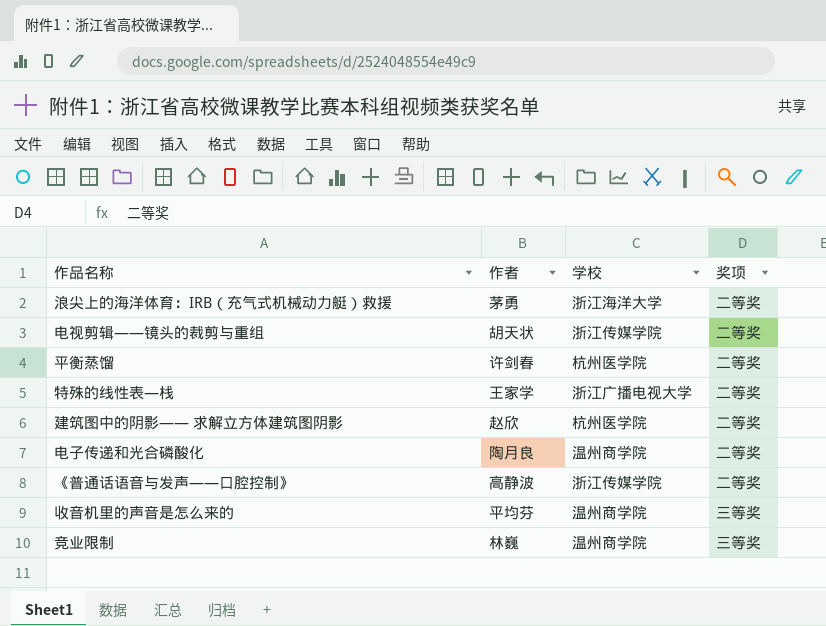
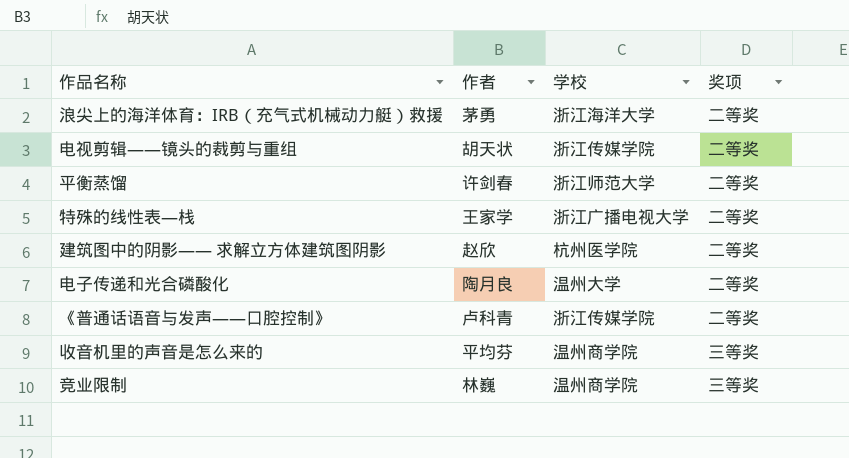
平衡蒸馏 | 学校: 杭州医学院 -> 浙江师范大学
电子传递和光合磷酸化 | 学校: 温州商学院 -> 温州大学
《普通话语音与发声——口腔控制》 | 作者: 高静波 -> 卢科青

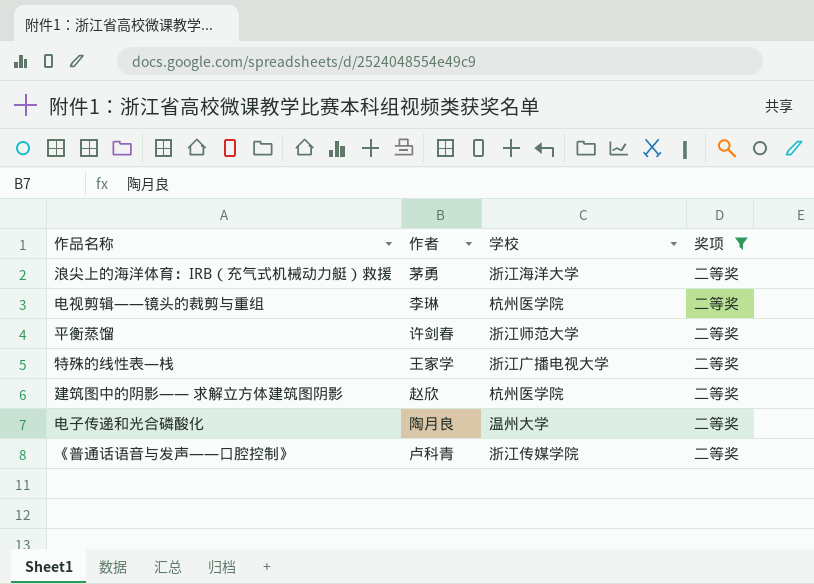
filter: none -> 奖项 = 二等奖
电视剪辑——镜头的裁剪与重组 | 作者: 胡天状 -> 李琳
电视剪辑——镜头的裁剪与重组 | 学校: 浙江传媒学院 -> 杭州医学院

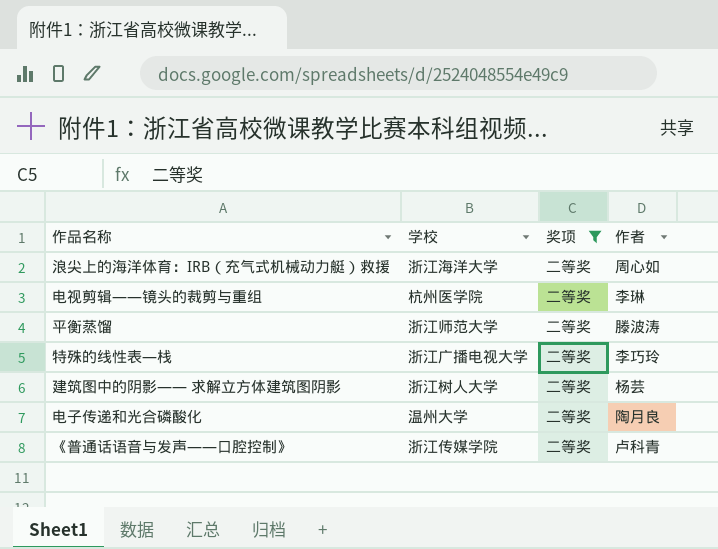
column 作者 | position: 2 -> 4
浪尖上的海洋体育：IRB（充气式机械动力艇）救援 | 作者: 茅勇 -> 周心如
平衡蒸馏 | 作者: 许剑春 -> 滕波涛
特殊的线性表—栈 | 作者: 王家学 -> 李巧玲
建筑图中的阴影—— 求解立方体建筑图阴影 | 学校: 杭州医学院 -> 浙江树人大学
建筑图中的阴影—— 求解立方体建筑图阴影 | 作者: 赵欣 -> 杨芸

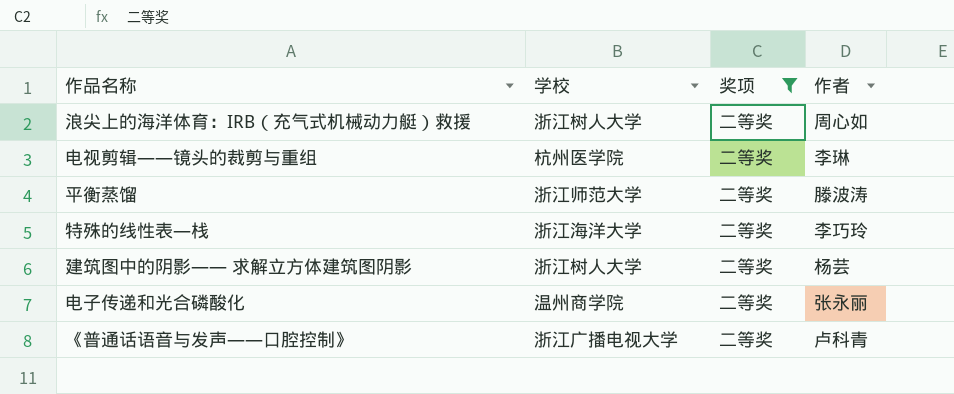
浪尖上的海洋体育：IRB（充气式机械动力艇）救援 | 学校: 浙江海洋大学 -> 浙江树人大学
特殊的线性表—栈 | 学校: 浙江广播电视大学 -> 浙江海洋大学
电子传递和光合磷酸化 | 学校: 温州大学 -> 温州商学院
电子传递和光合磷酸化 | 作者: 陶月良 -> 张永丽
《普通话语音与发声——口腔控制》 | 学校: 浙江传媒学院 -> 浙江广播电视大学

